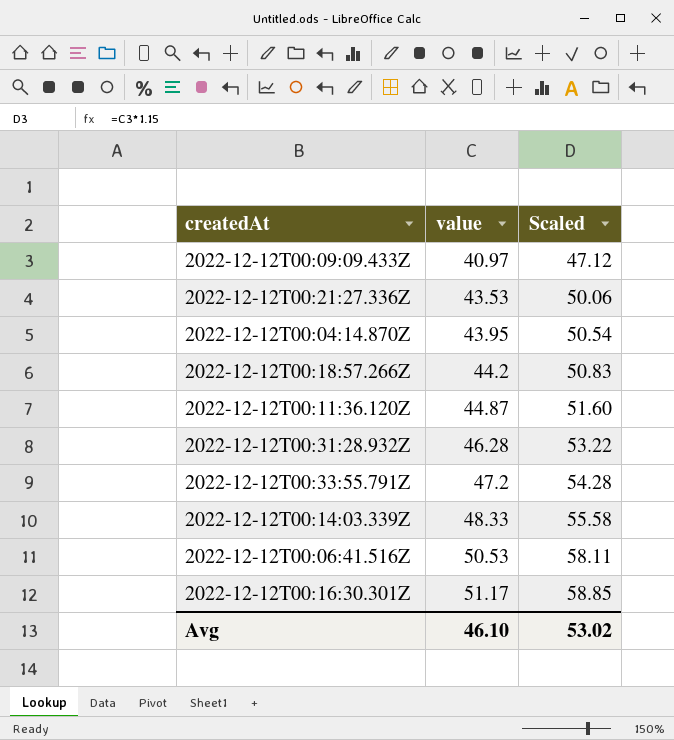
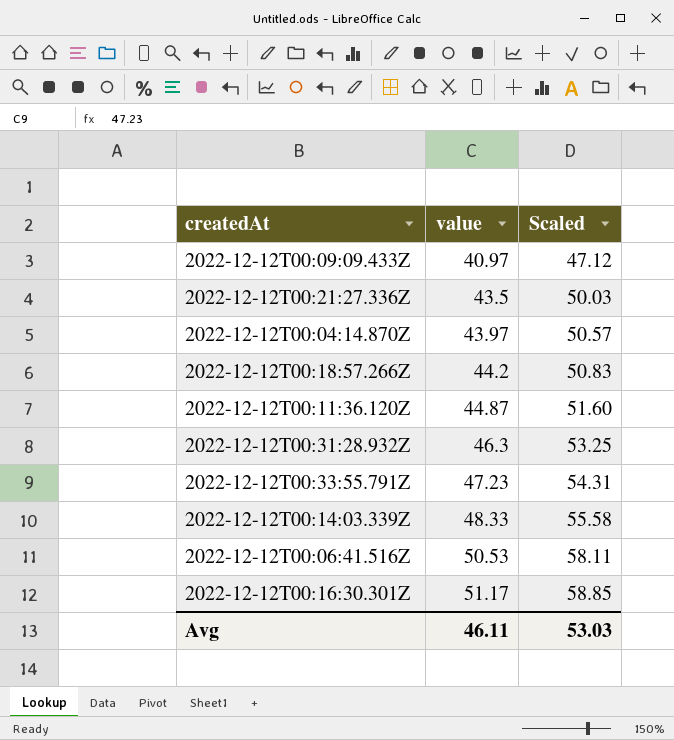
2022-12-12T00:21:27.336Z | value: 43.53 -> 43.5
2022-12-12T00:21:27.336Z | Scaled: 50.06 -> 50.03
2022-12-12T00:04:14.870Z | value: 43.95 -> 43.97
2022-12-12T00:04:14.870Z | Scaled: 50.54 -> 50.57
2022-12-12T00:31:28.932Z | value: 46.28 -> 46.3
2022-12-12T00:31:28.932Z | Scaled: 53.22 -> 53.25
2022-12-12T00:33:55.791Z | value: 47.2 -> 47.23
2022-12-12T00:33:55.791Z | Scaled: 54.28 -> 54.31
Avg | value: 46.10 -> 46.11
Avg | Scaled: 53.02 -> 53.03

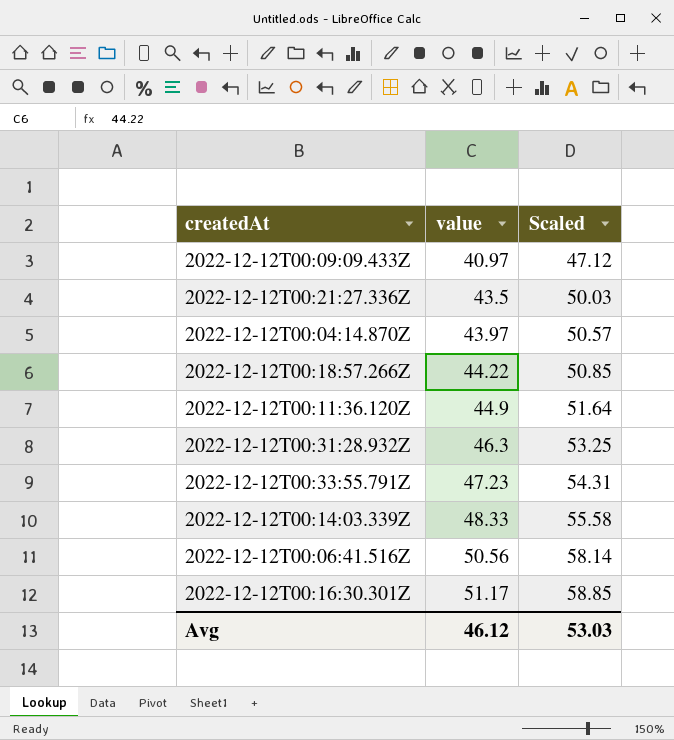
2022-12-12T00:18:57.266Z | value: 44.2 -> 44.22
2022-12-12T00:18:57.266Z | Scaled: 50.83 -> 50.85
2022-12-12T00:11:36.120Z | value: 44.87 -> 44.9
2022-12-12T00:11:36.120Z | Scaled: 51.60 -> 51.64
2022-12-12T00:06:41.516Z | value: 50.53 -> 50.56
2022-12-12T00:06:41.516Z | Scaled: 58.11 -> 58.14
Avg | value: 46.11 -> 46.12

